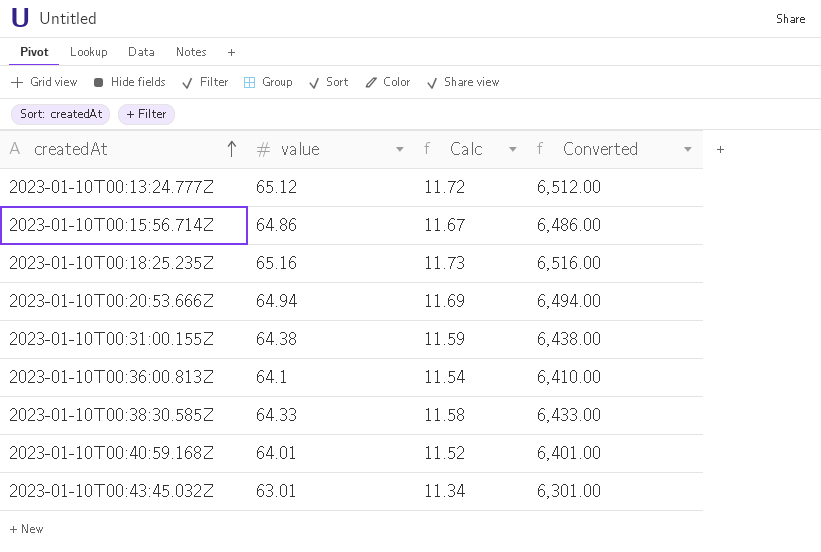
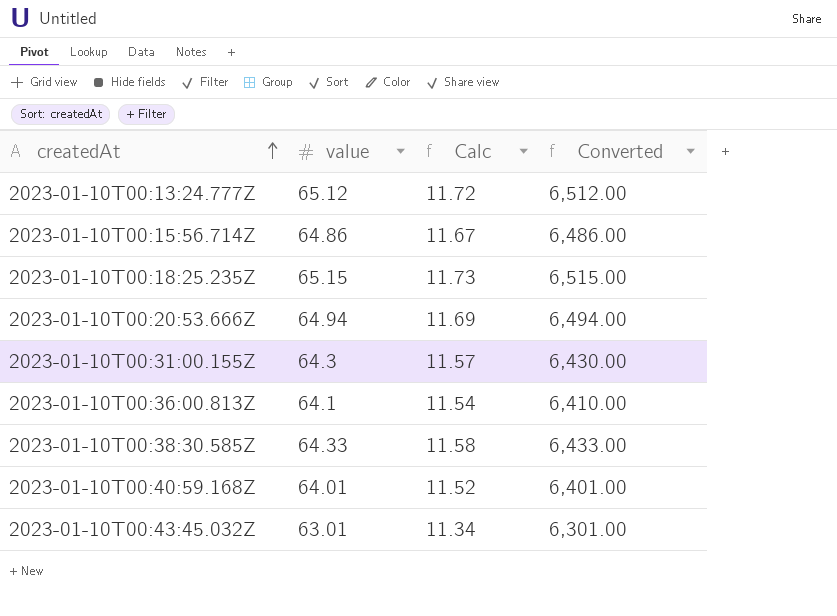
2023-01-10T00:18:25.235Z | value: 65.16 -> 65.15
2023-01-10T00:18:25.235Z | Converted: 6,516.00 -> 6,515.00
2023-01-10T00:31:00.155Z | value: 64.38 -> 64.3
2023-01-10T00:31:00.155Z | Calc: 11.59 -> 11.57
2023-01-10T00:31:00.155Z | Converted: 6,438.00 -> 6,430.00

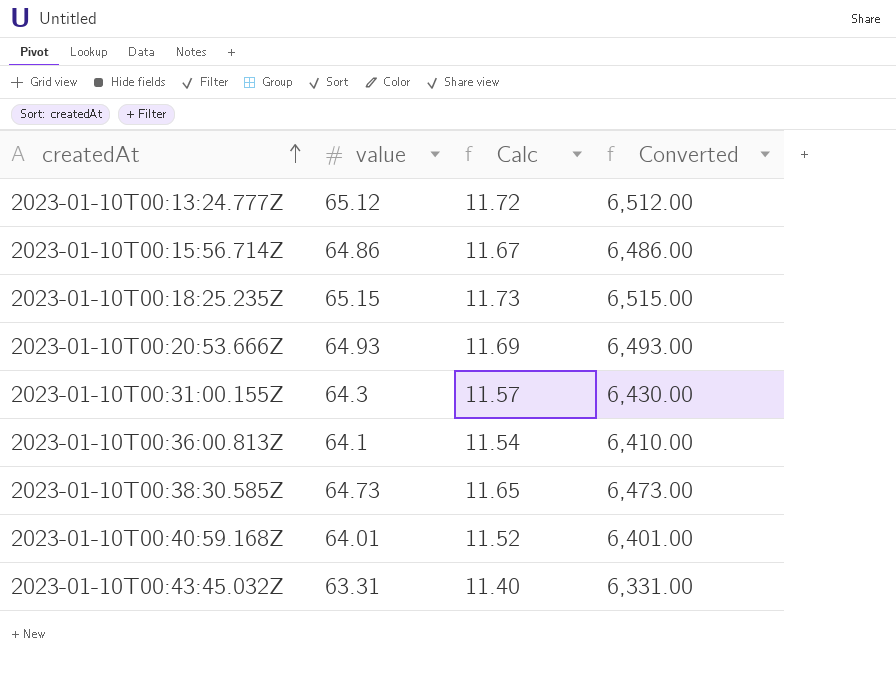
2023-01-10T00:20:53.666Z | value: 64.94 -> 64.93
2023-01-10T00:20:53.666Z | Converted: 6,494.00 -> 6,493.00
2023-01-10T00:38:30.585Z | value: 64.33 -> 64.73
2023-01-10T00:38:30.585Z | Calc: 11.58 -> 11.65
2023-01-10T00:38:30.585Z | Converted: 6,433.00 -> 6,473.00
2023-01-10T00:43:45.032Z | value: 63.01 -> 63.31
2023-01-10T00:43:45.032Z | Calc: 11.34 -> 11.40
2023-01-10T00:43:45.032Z | Converted: 6,301.00 -> 6,331.00

